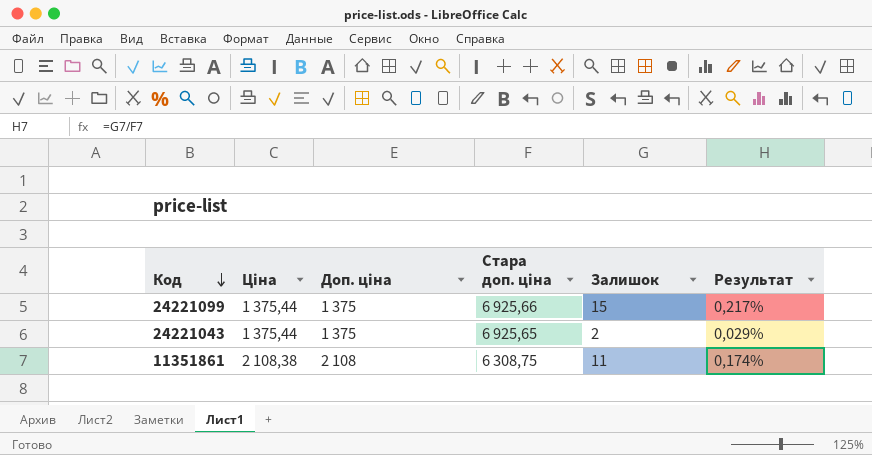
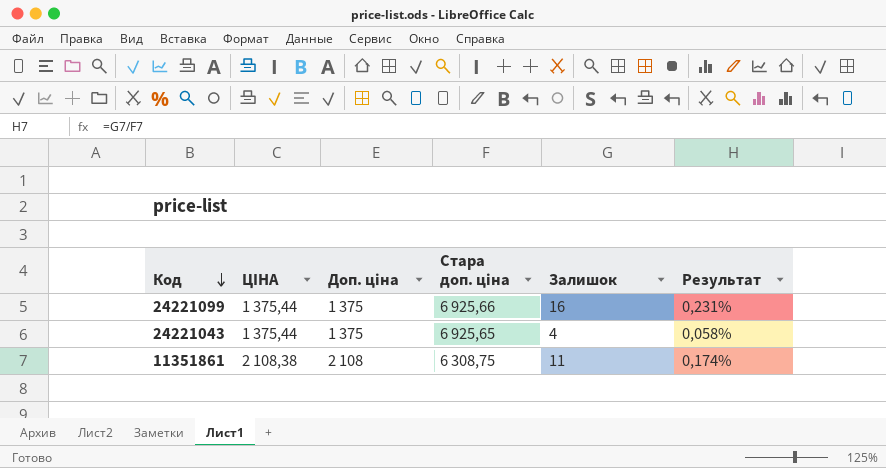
column name: Ціна -> ЦІНА
24221099 | Залишок: 15 -> 16
24221099 | Результат: 0,217% -> 0,231%
24221043 | Залишок: 2 -> 4
24221043 | Результат: 0,029% -> 0,058%

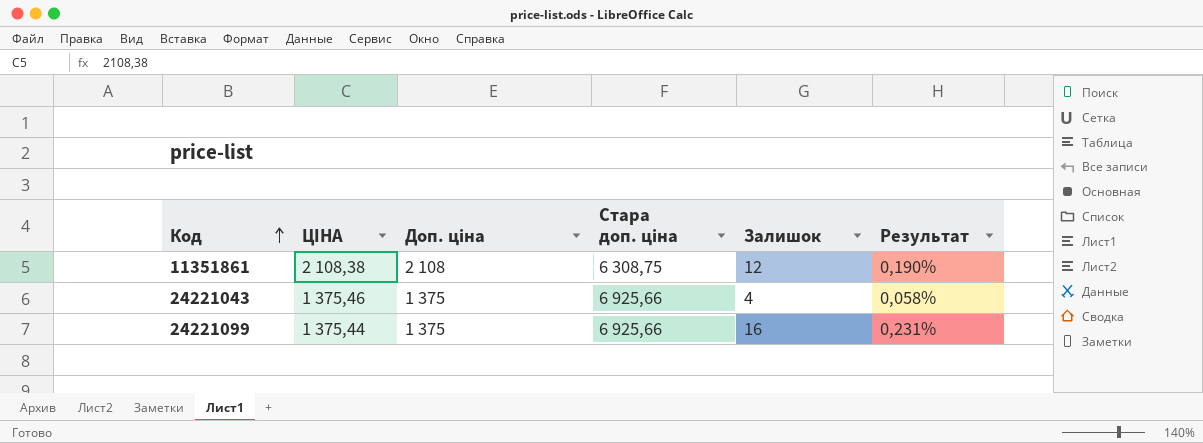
row order: Код descending -> Код ascending
11351861 | Залишок: 11 -> 12
11351861 | Результат: 0,174% -> 0,190%
24221043 | ЦІНА: 1 375,44 -> 1 375,46
24221043 | Стара доп. ціна: 6 925,65 -> 6 925,66

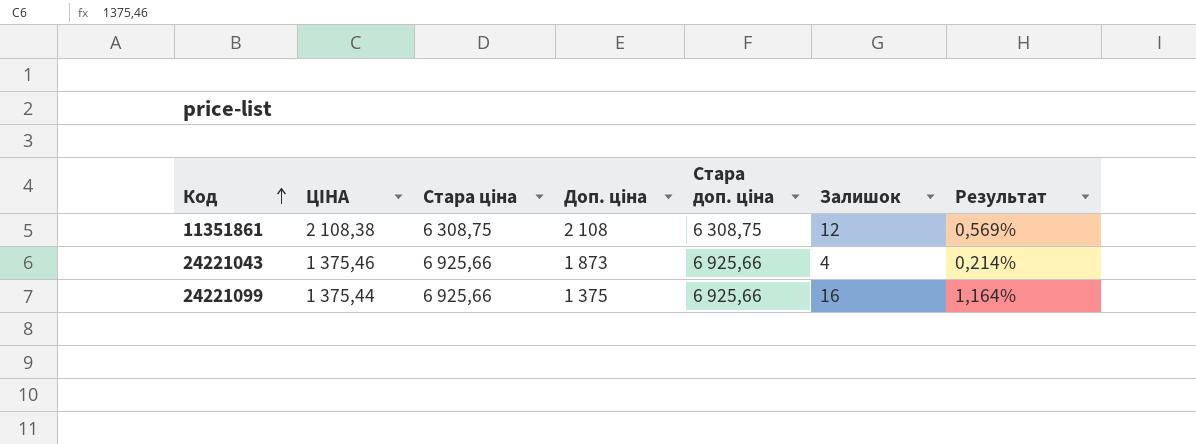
column Стара ціна | position: none -> 3
column Результат | formula: [Залишок] / [Стара доп. ціна] -> [Залишок] / [Доп. ціна]
24221043 | Доп. ціна: 1 375 -> 1 873

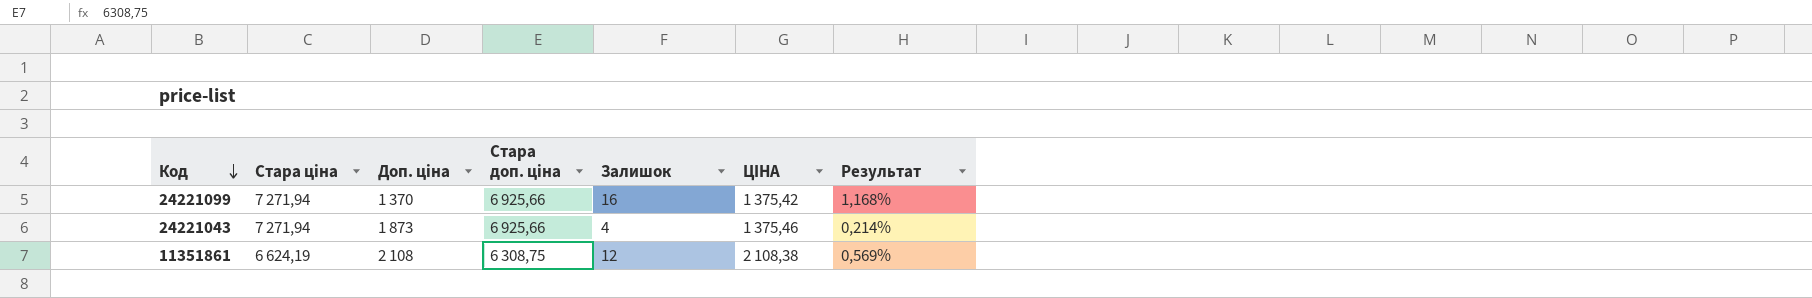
row order: Код ascending -> Код descending
column ЦІНА | position: 2 -> 6
24221099 | Стара ціна: 6 925,66 -> 7 271,94
24221099 | Доп. ціна: 1 375 -> 1 370
24221099 | ЦІНА: 1 375,44 -> 1 375,42
24221099 | Результат: 1,164% -> 1,168%
24221043 | Стара ціна: 6 925,66 -> 7 271,94
11351861 | Стара ціна: 6 308,75 -> 6 624,19

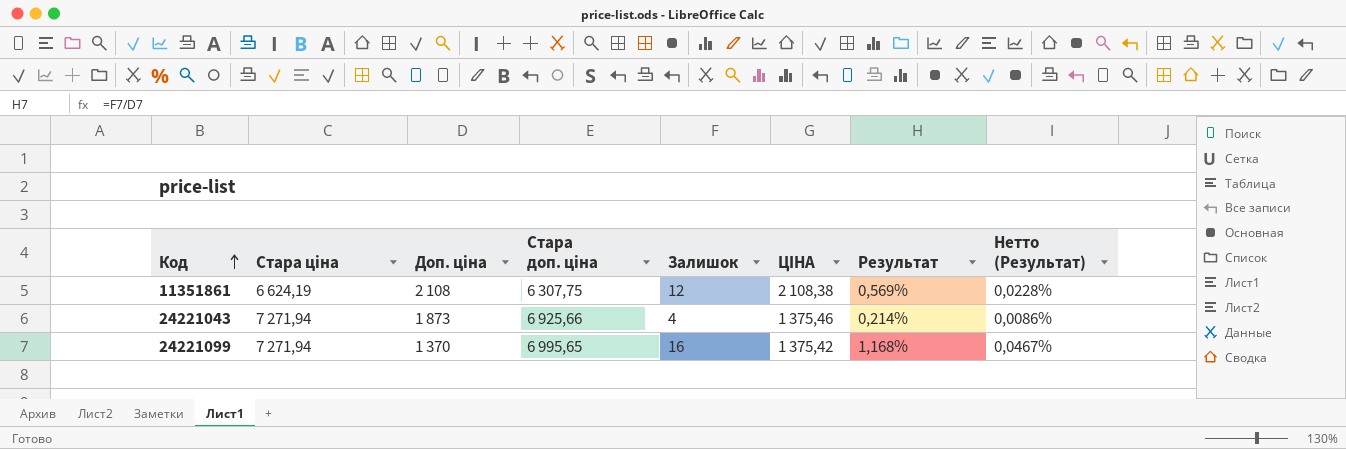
row order: Код descending -> Код ascending
column Нетто (Результат) | formula: none -> [Результат] * 0,04
11351861 | Стара доп. ціна: 6 308,75 -> 6 307,75
24221099 | Стара доп. ціна: 6 925,66 -> 6 995,65

